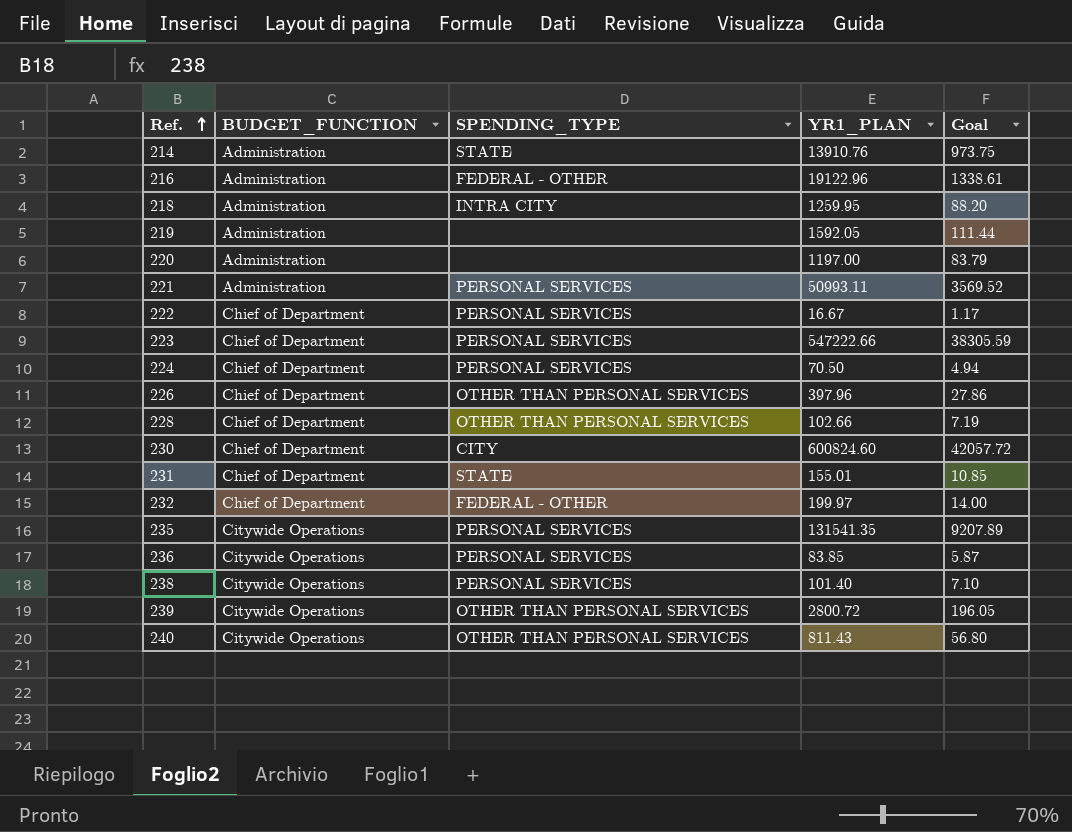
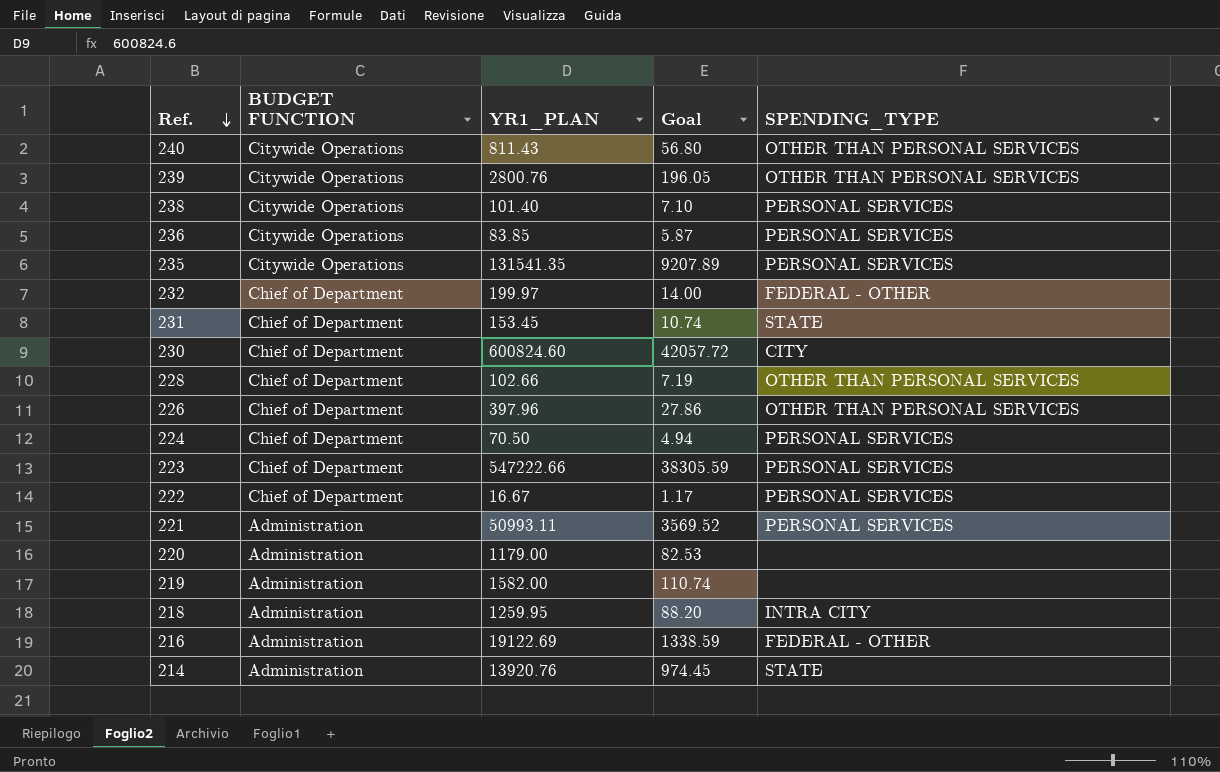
row order: Ref. ascending -> Ref. descending
column name: BUDGET_FUNCTION -> BUDGET FUNCTION
column SPENDING_TYPE | position: 3 -> 5
239 | YR1_PLAN: 2800.72 -> 2800.76
231 | YR1_PLAN: 155.01 -> 153.45
231 | Goal: 10.85 -> 10.74
220 | YR1_PLAN: 1197.00 -> 1179.00
220 | Goal: 83.79 -> 82.53
219 | YR1_PLAN: 1592.05 -> 1582.00
219 | Goal: 111.44 -> 110.74
216 | YR1_PLAN: 19122.96 -> 19122.69
216 | Goal: 1338.61 -> 1338.59
214 | YR1_PLAN: 13910.76 -> 13920.76
214 | Goal: 973.75 -> 974.45

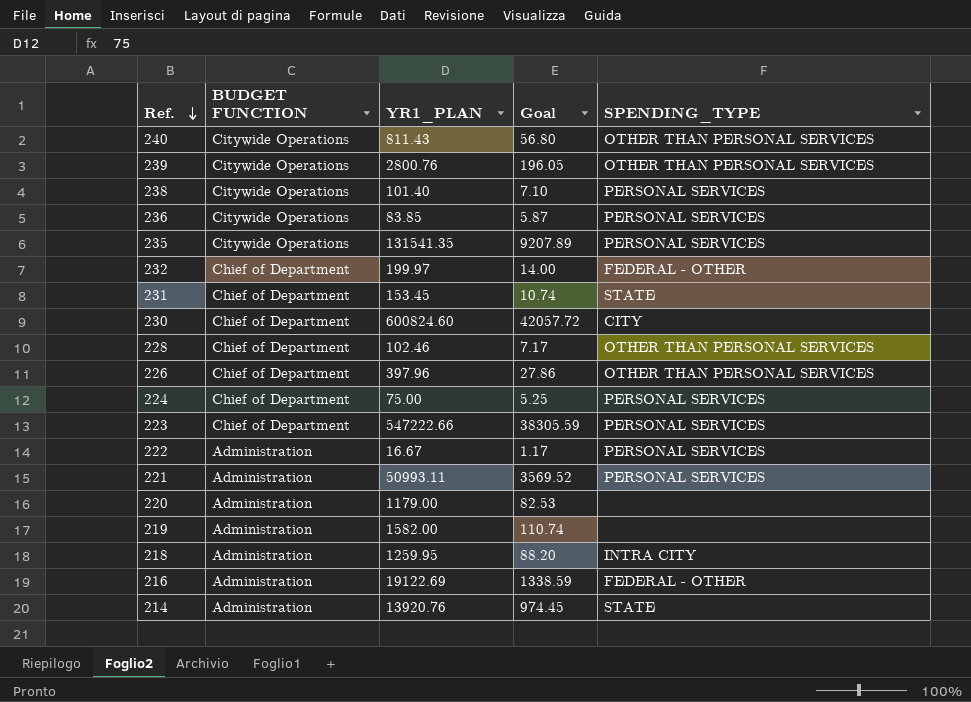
228 | YR1_PLAN: 102.66 -> 102.46
228 | Goal: 7.19 -> 7.17
224 | YR1_PLAN: 70.50 -> 75.00
224 | Goal: 4.94 -> 5.25
222 | BUDGET FUNCTION: Chief of Department -> Administration

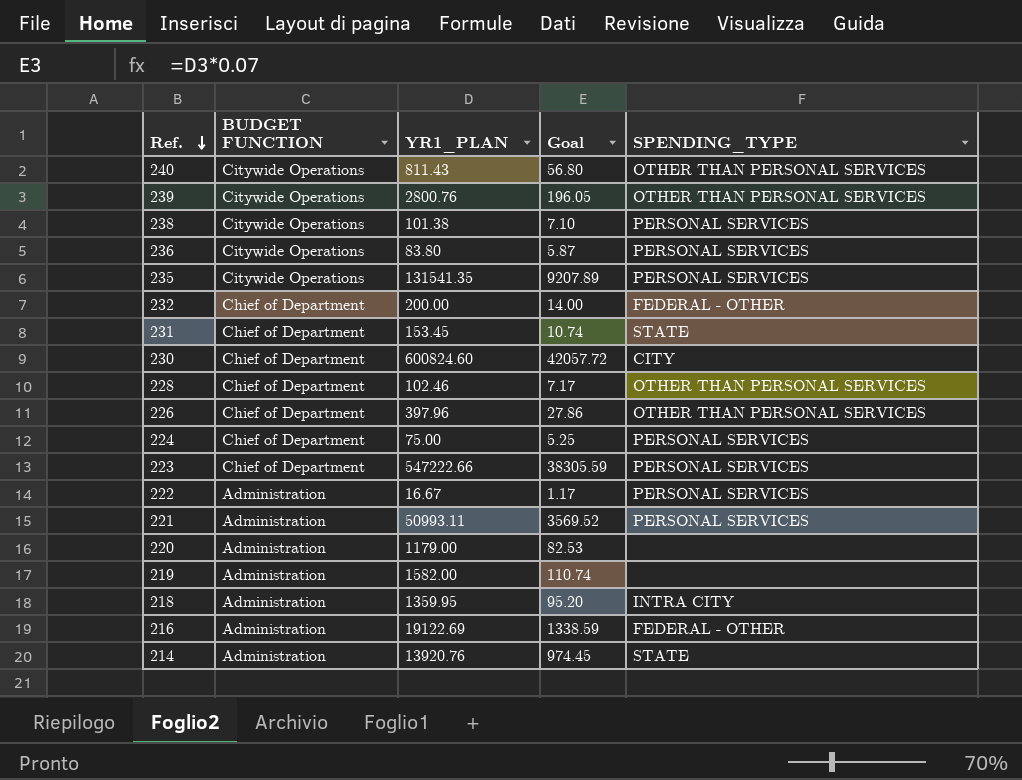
238 | YR1_PLAN: 101.40 -> 101.38
236 | YR1_PLAN: 83.85 -> 83.80
232 | YR1_PLAN: 199.97 -> 200.00
218 | YR1_PLAN: 1259.95 -> 1359.95
218 | Goal: 88.20 -> 95.20

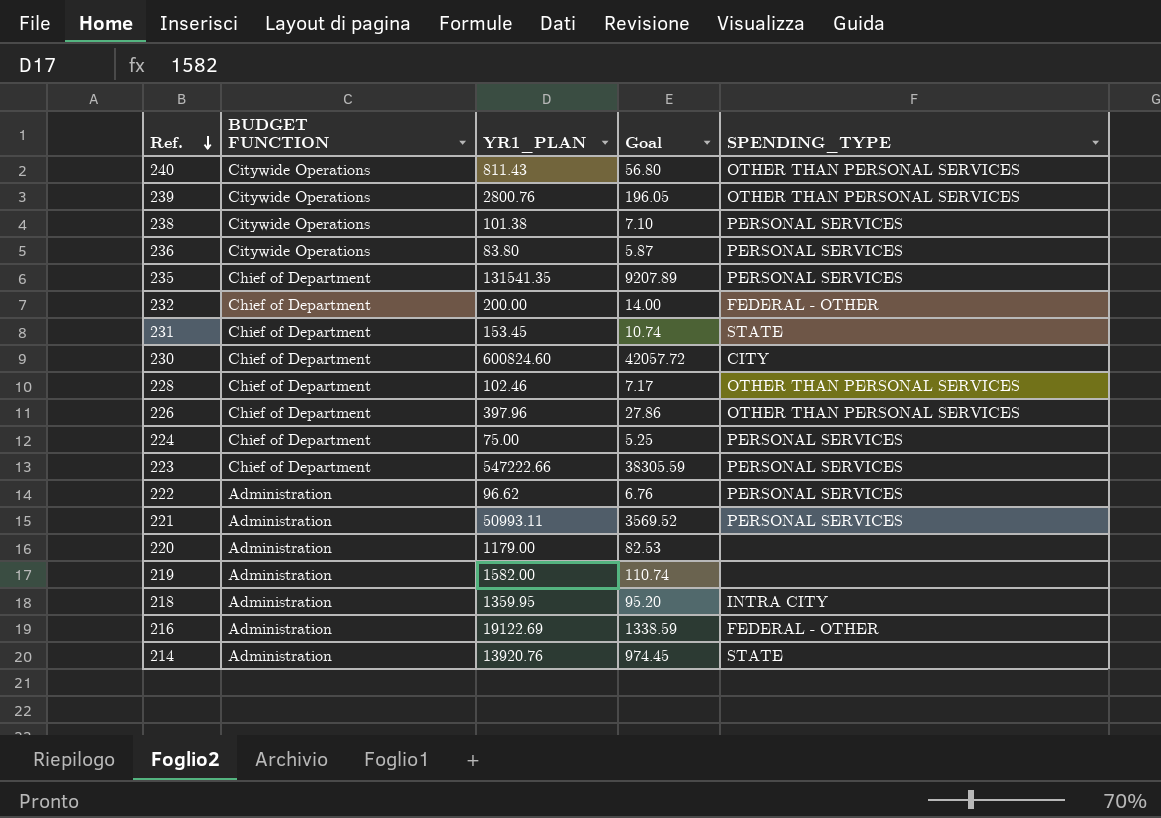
235 | BUDGET FUNCTION: Citywide Operations -> Chief of Department
222 | YR1_PLAN: 16.67 -> 96.62
222 | Goal: 1.17 -> 6.76

